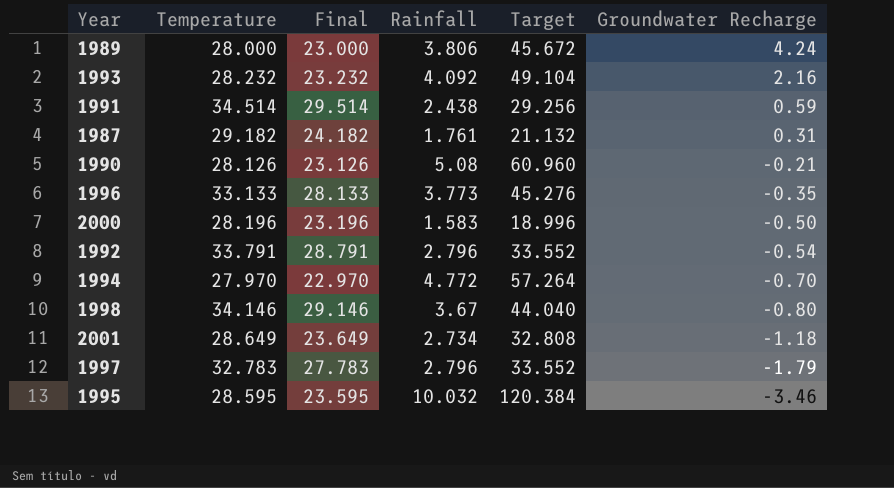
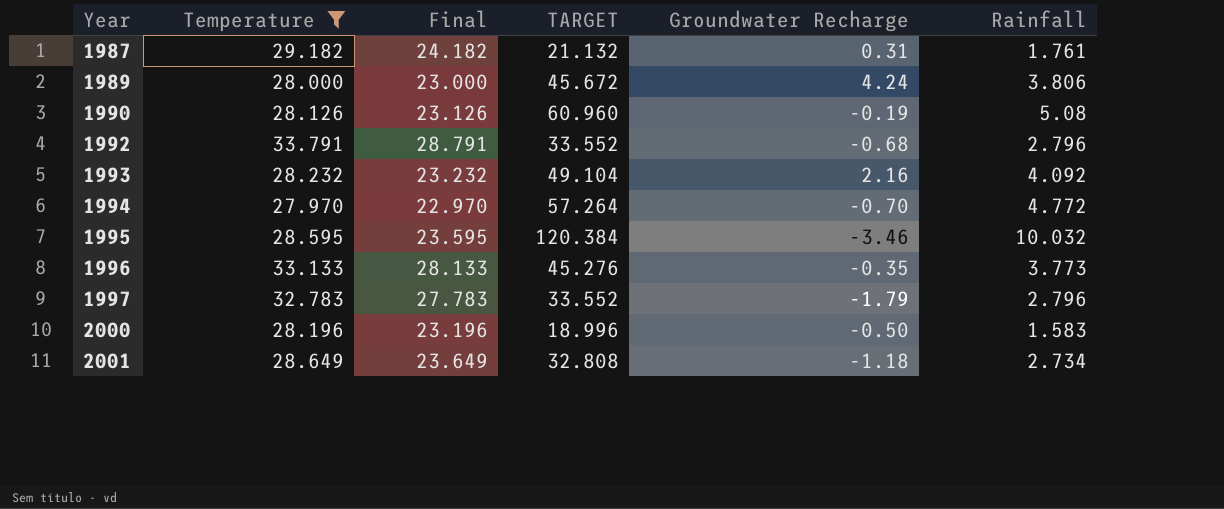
filter: none -> Temperature <= 33.791
row order: Groundwater Recharge descending -> Year ascending
column name: Target -> TARGET
column Rainfall | position: 4 -> 6
1990 | Groundwater Recharge: -0.21 -> -0.19
1992 | Groundwater Recharge: -0.54 -> -0.68

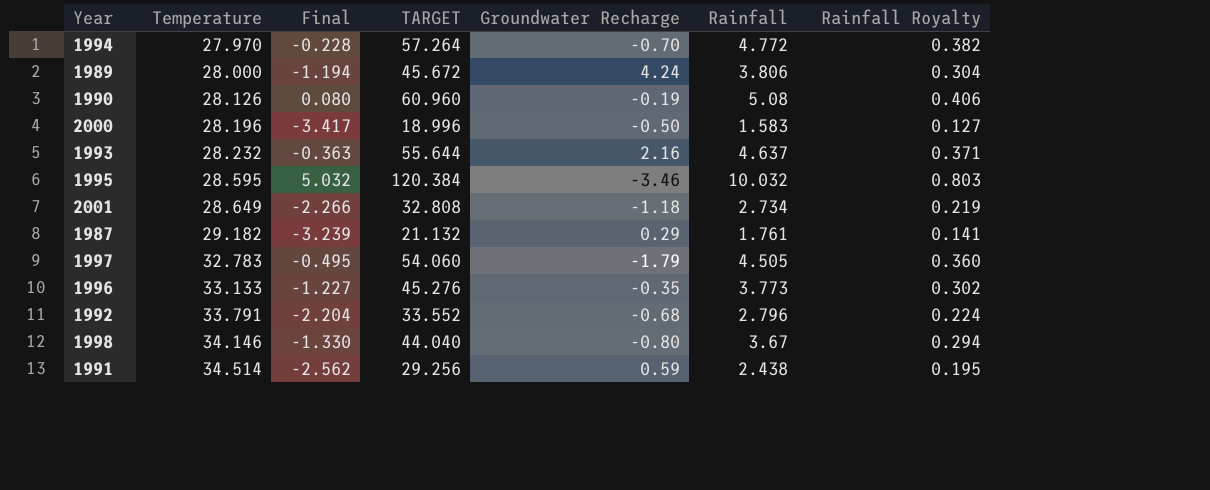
filter: Temperature <= 33.791 -> none
row order: Year ascending -> Temperature ascending
column Final | formula: [Temperature] - 5 -> [Rainfall] - 5
column Rainfall Royalty | formula: none -> [Rainfall] * 0.08
1993 | TARGET: 49.104 -> 55.644
1993 | Rainfall: 4.092 -> 4.637
1987 | Groundwater Recharge: 0.31 -> 0.29
1997 | TARGET: 33.552 -> 54.060
1997 | Rainfall: 2.796 -> 4.505

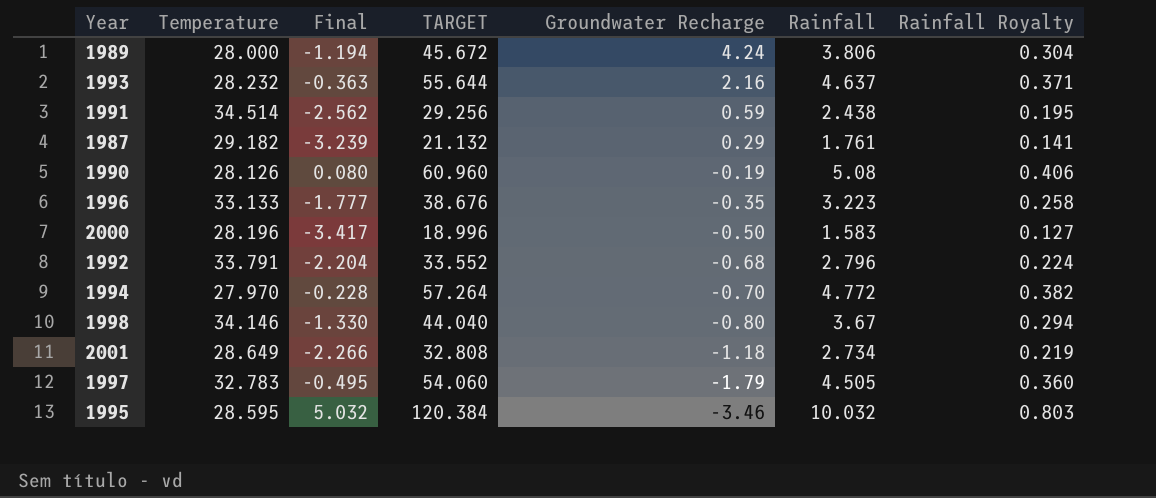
row order: Temperature ascending -> Groundwater Recharge descending
1996 | Final: -1.227 -> -1.777
1996 | TARGET: 45.276 -> 38.676
1996 | Rainfall: 3.773 -> 3.223
1996 | Rainfall Royalty: 0.302 -> 0.258

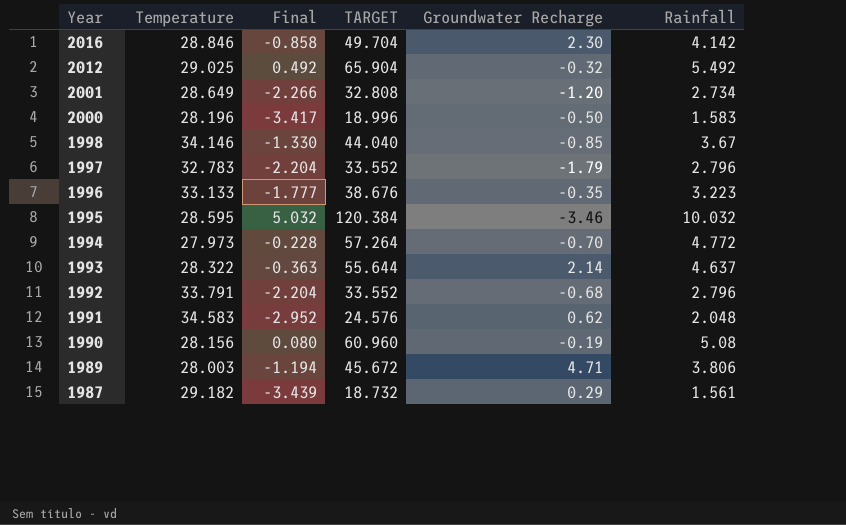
row order: Groundwater Recharge descending -> Year descending
column Rainfall Royalty | formula: [Rainfall] * 0.08 -> none
row 2016: none -> 28.846 | -0.858 | 49.704 | 2.30 | 4.142
row 2012: none -> 29.025 | 0.492 | 65.904 | -0.32 | 5.492
2001 | Groundwater Recharge: -1.18 -> -1.20
1998 | Groundwater Recharge: -0.80 -> -0.85
1997 | Final: -0.495 -> -2.204
1997 | TARGET: 54.060 -> 33.552
1997 | Rainfall: 4.505 -> 2.796
1994 | Temperature: 27.970 -> 27.973
1993 | Temperature: 28.232 -> 28.322
1993 | Groundwater Recharge: 2.16 -> 2.14
1991 | Temperature: 34.514 -> 34.583
1991 | Final: -2.562 -> -2.952
1991 | TARGET: 29.256 -> 24.576
1991 | Groundwater Recharge: 0.59 -> 0.62
1991 | Rainfall: 2.438 -> 2.048
1990 | Temperature: 28.126 -> 28.156
1989 | Temperature: 28.000 -> 28.003
1989 | Groundwater Recharge: 4.24 -> 4.71
1987 | Final: -3.239 -> -3.439
1987 | TARGET: 21.132 -> 18.732
1987 | Rainfall: 1.761 -> 1.561

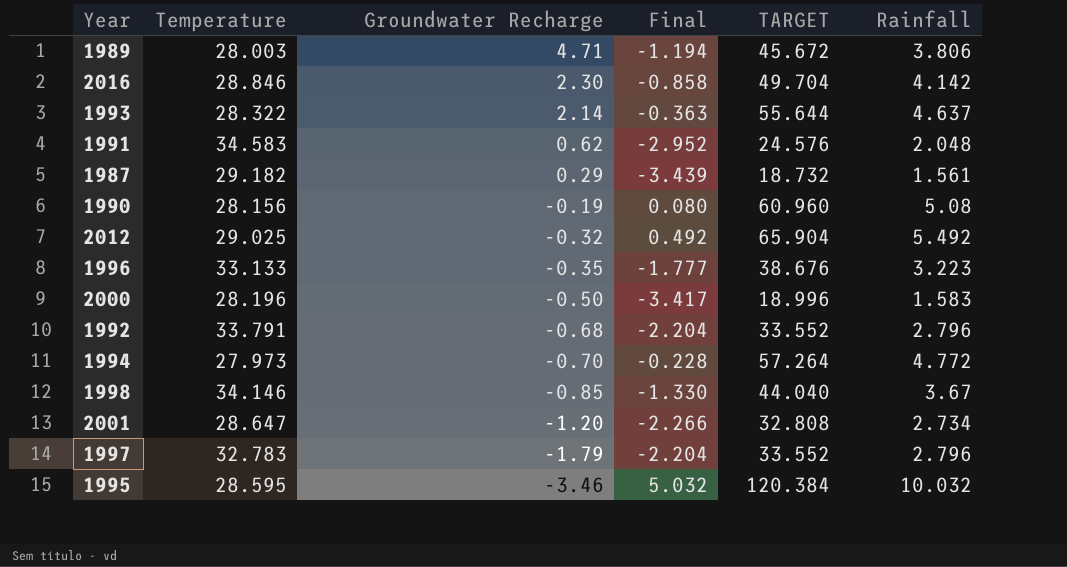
row order: Year descending -> Groundwater Recharge descending
column Groundwater Recharge | position: 5 -> 3
2001 | Temperature: 28.649 -> 28.647

